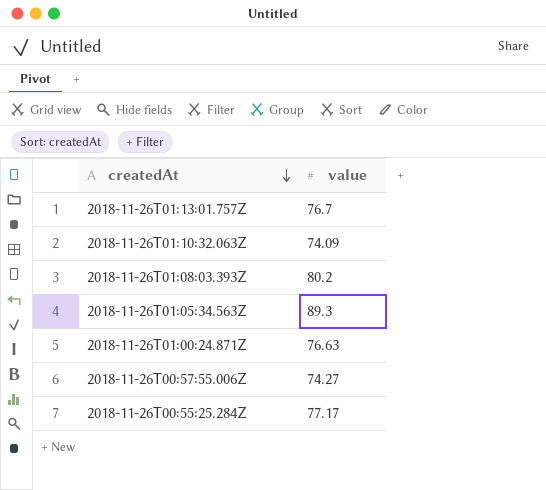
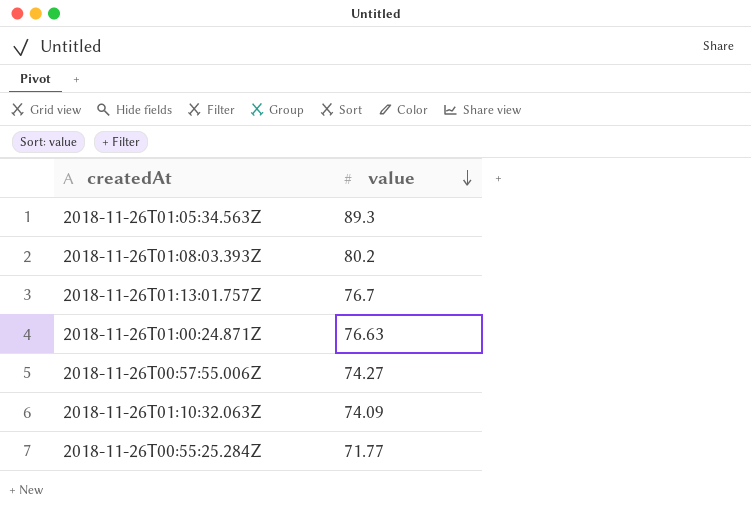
row order: createdAt descending -> value descending
2018-11-26T00:55:25.284Z | value: 77.17 -> 71.77

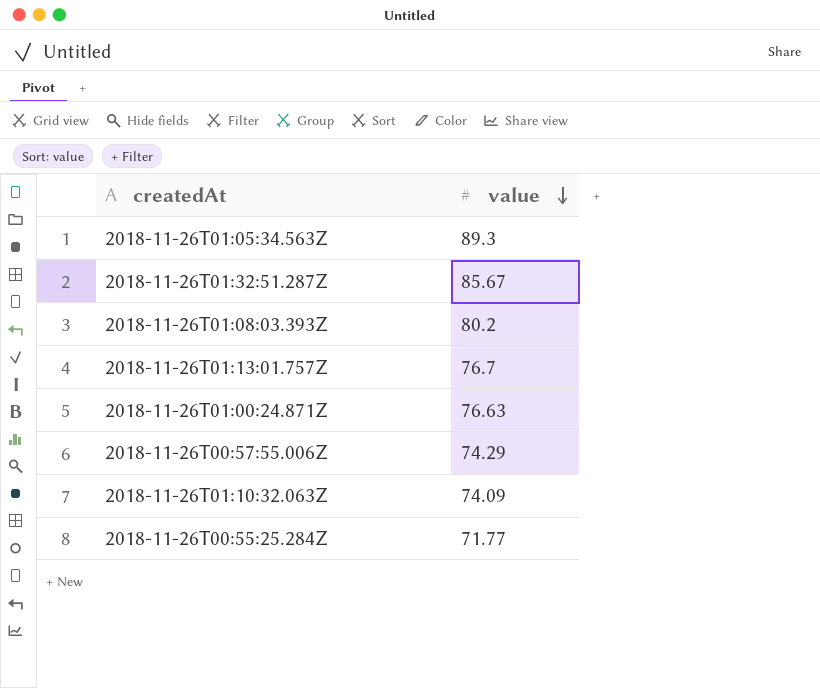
row 2018-11-26T01:32:51.287Z: none -> 85.67
2018-11-26T00:57:55.006Z | value: 74.27 -> 74.29

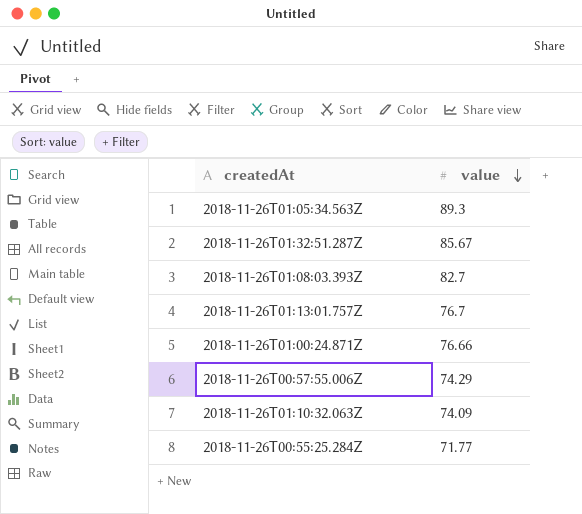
2018-11-26T01:08:03.393Z | value: 80.2 -> 82.7
2018-11-26T01:00:24.871Z | value: 76.63 -> 76.66

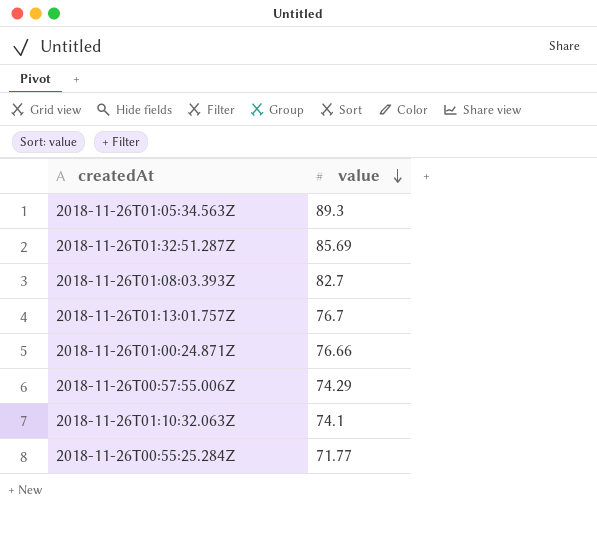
2018-11-26T01:32:51.287Z | value: 85.67 -> 85.69
2018-11-26T01:10:32.063Z | value: 74.09 -> 74.1

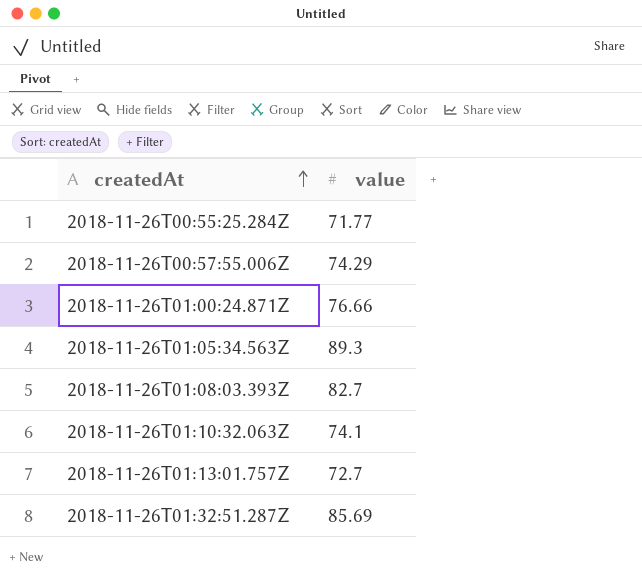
row order: value descending -> createdAt ascending
2018-11-26T01:13:01.757Z | value: 76.7 -> 72.7

